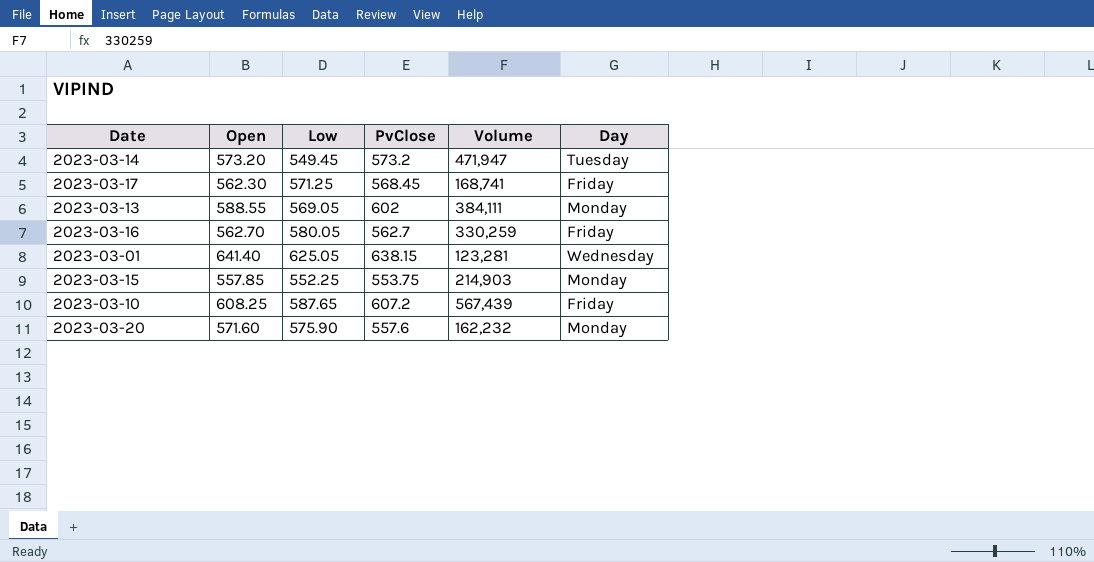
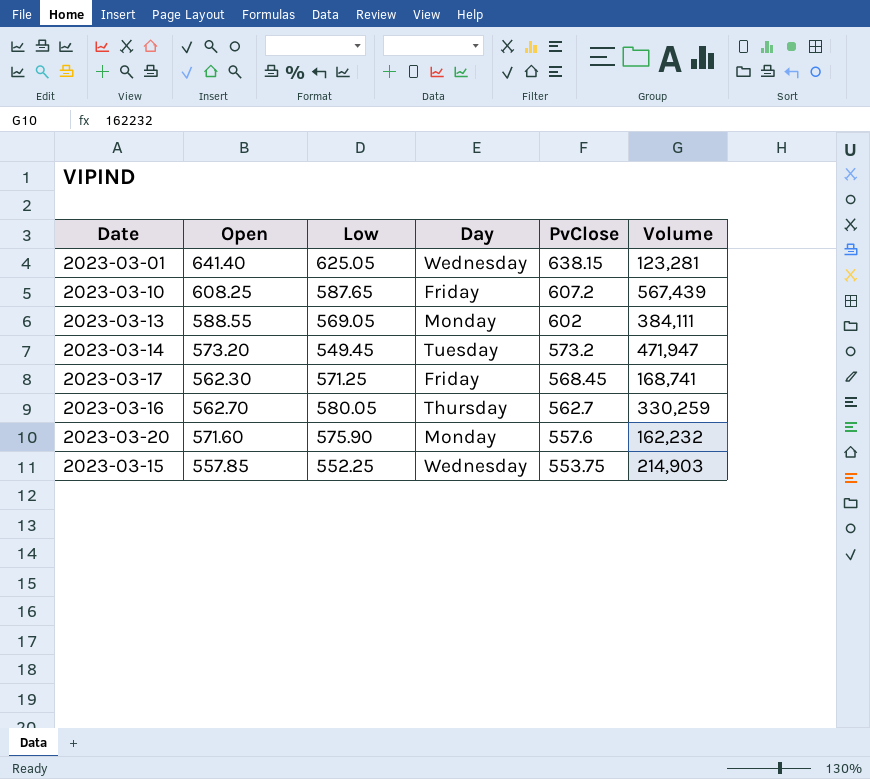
row order: none -> PvClose descending
column Day | position: 6 -> 4
2023-03-16 | Day: Friday -> Thursday
2023-03-15 | Day: Monday -> Wednesday

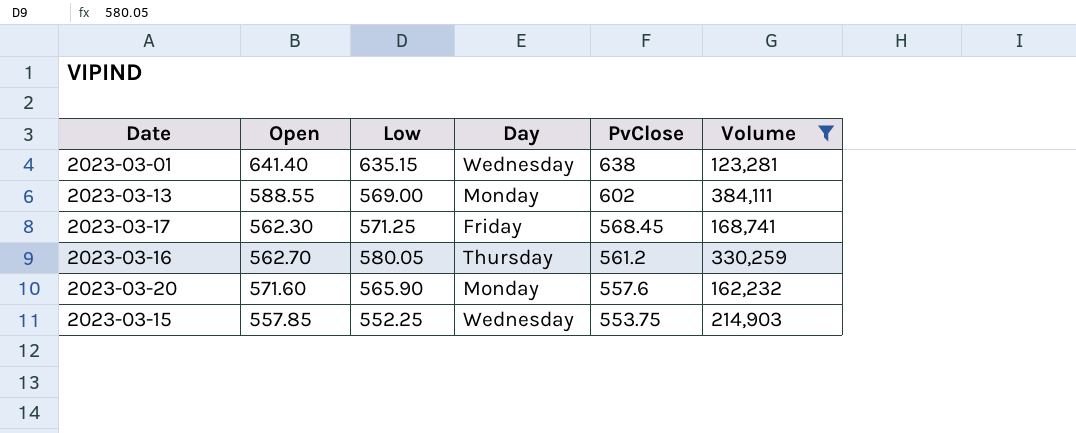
filter: none -> Volume <= 384,111
2023-03-01 | Low: 625.05 -> 635.15
2023-03-01 | PvClose: 638.15 -> 638
2023-03-13 | Low: 569.05 -> 569.00
2023-03-16 | PvClose: 562.7 -> 561.2
2023-03-20 | Low: 575.90 -> 565.90

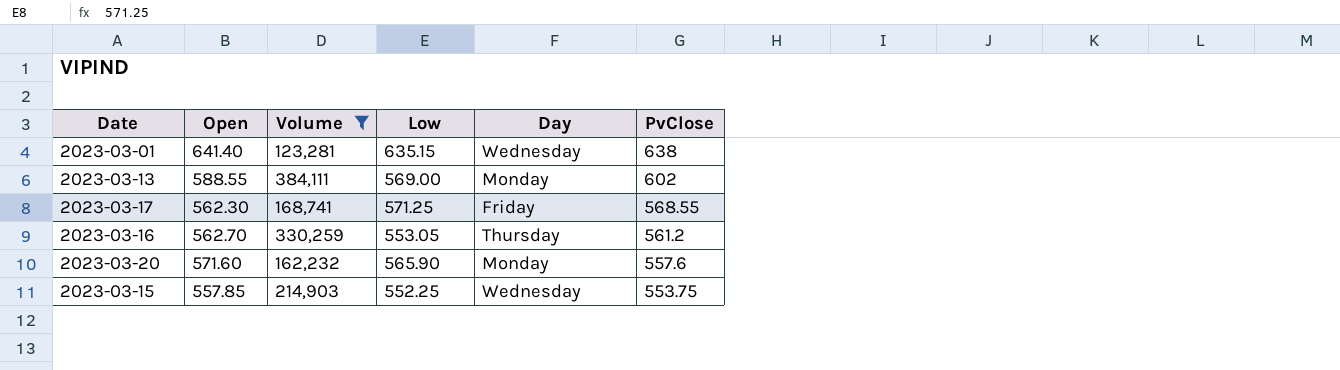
column Volume | position: 6 -> 3
2023-03-17 | PvClose: 568.45 -> 568.55
2023-03-16 | Low: 580.05 -> 553.05

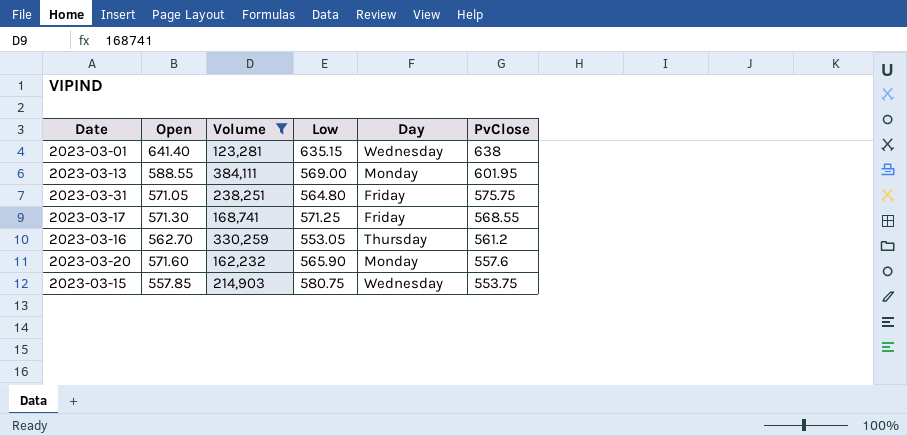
2023-03-13 | PvClose: 602 -> 601.95
row 2023-03-31: none -> 571.05 | 238,251 | 564.80 | Friday | 575.75
2023-03-17 | Open: 562.30 -> 571.30
2023-03-15 | Low: 552.25 -> 580.75

